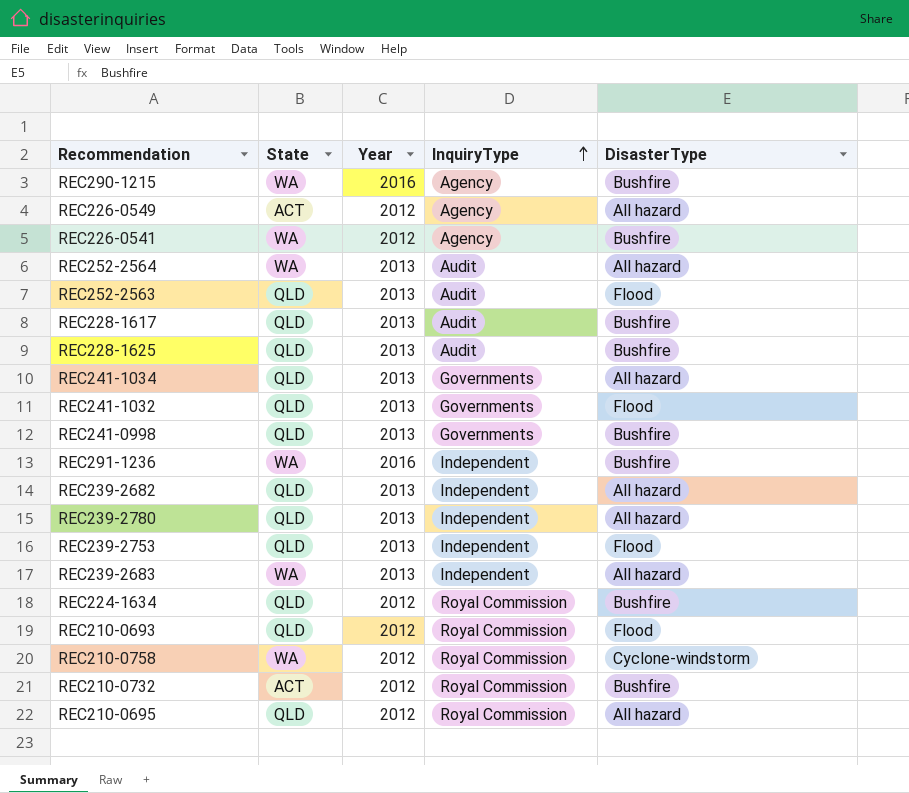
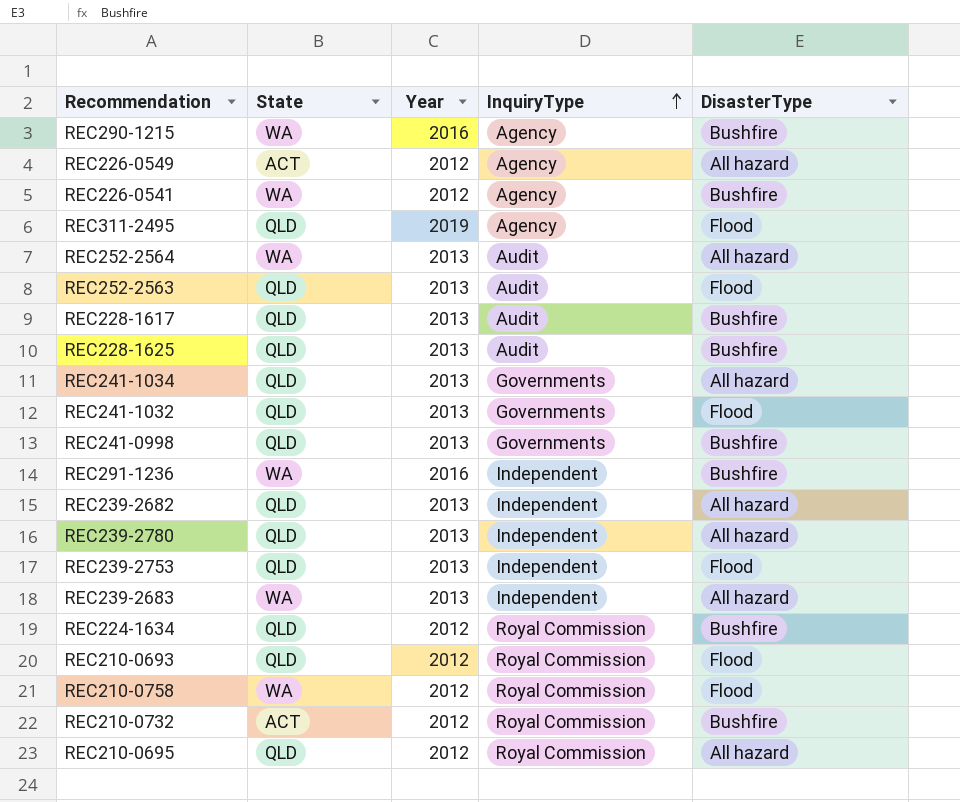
row REC311-2495: none -> QLD | 2019 | Agency | Flood
REC210-0758 | DisasterType: Cyclone-windstorm -> Flood

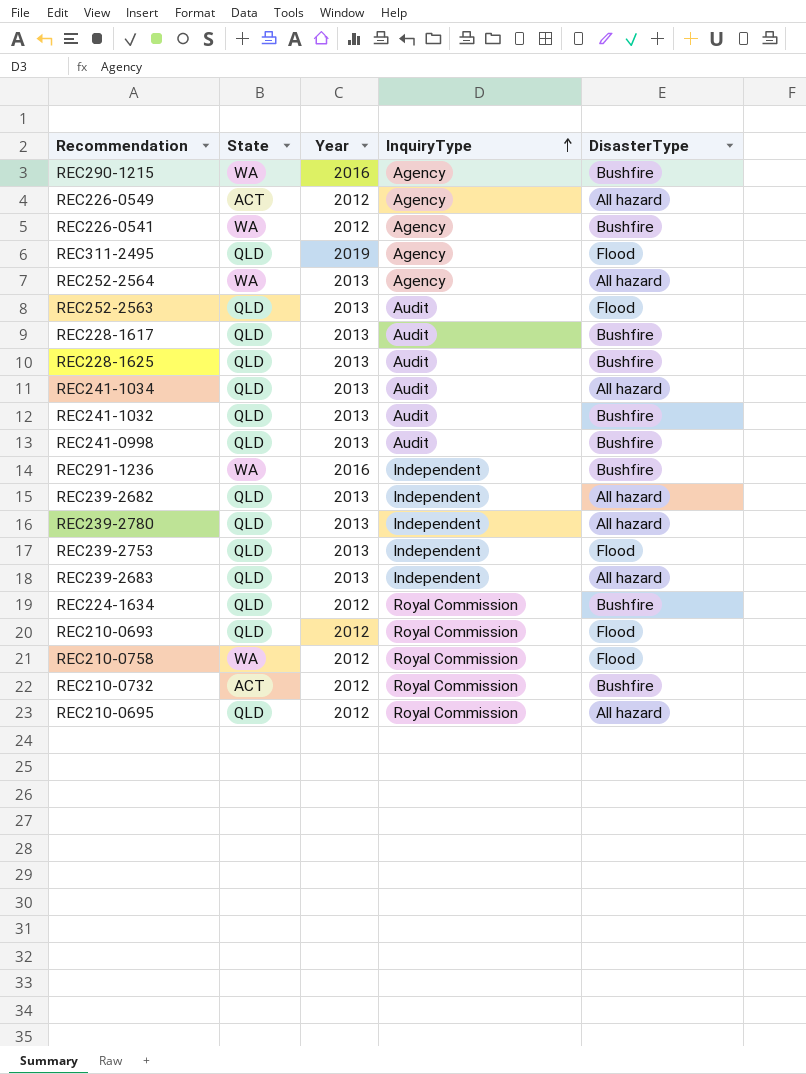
REC252-2564 | InquiryType: Audit -> Agency
REC241-1034 | InquiryType: Governments -> Audit
REC241-1032 | InquiryType: Governments -> Audit
REC241-1032 | DisasterType: Flood -> Bushfire
REC241-0998 | InquiryType: Governments -> Audit
REC239-2683 | State: WA -> QLD

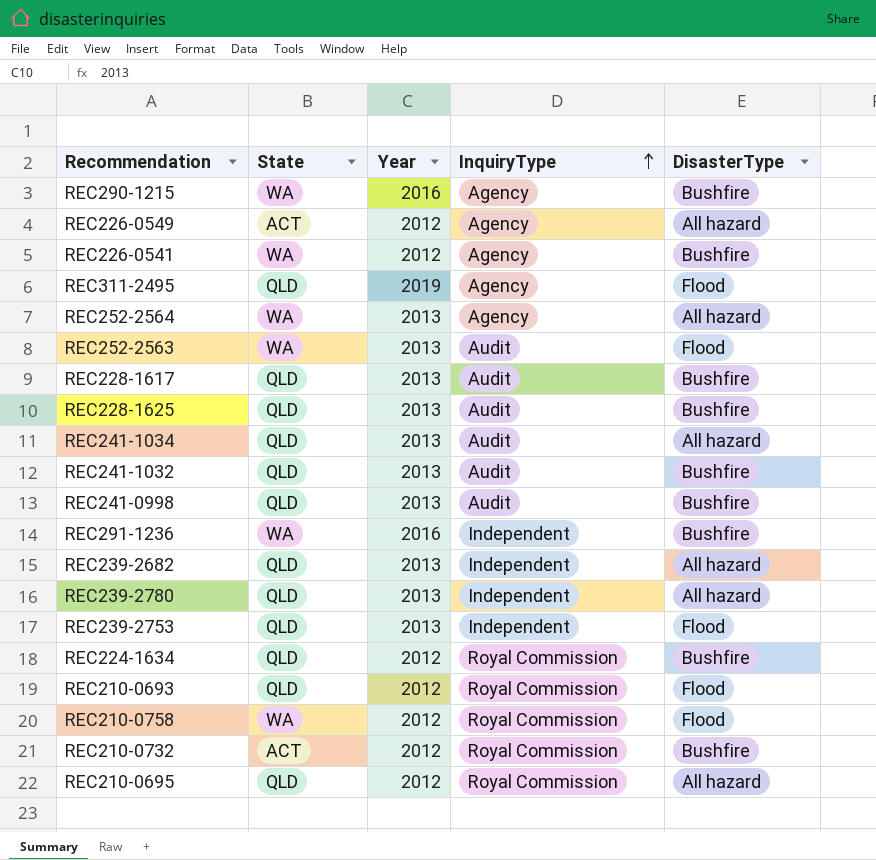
row REC239-2683: QLD | 2013 | Independent | All hazard -> none
REC252-2563 | State: QLD -> WA

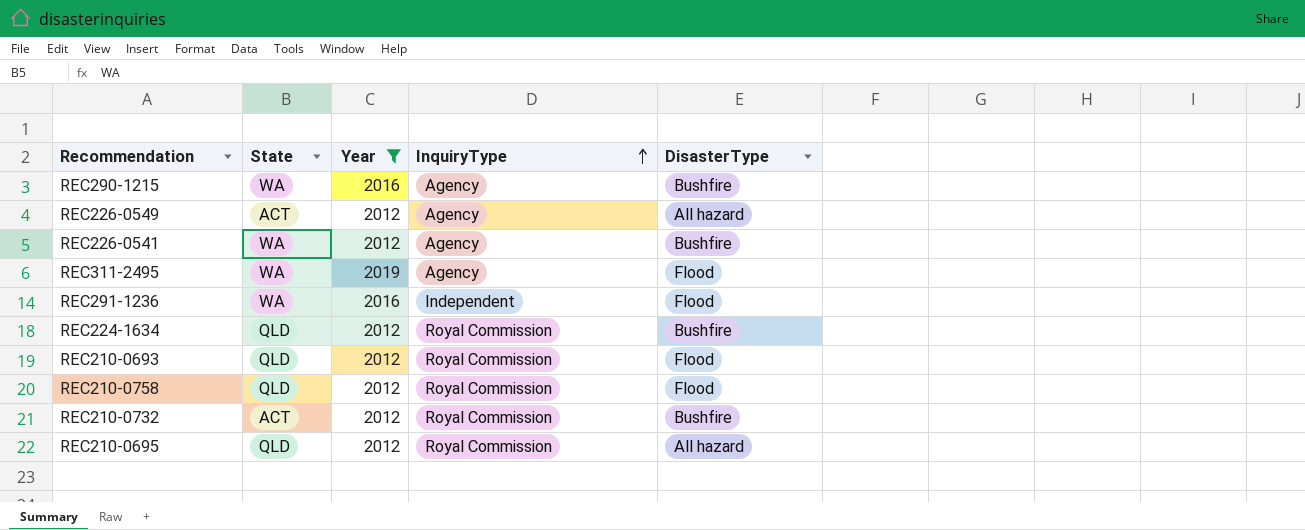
filter: none -> Year != 2013
REC311-2495 | State: QLD -> WA
REC291-1236 | DisasterType: Bushfire -> Flood
REC210-0758 | State: WA -> QLD

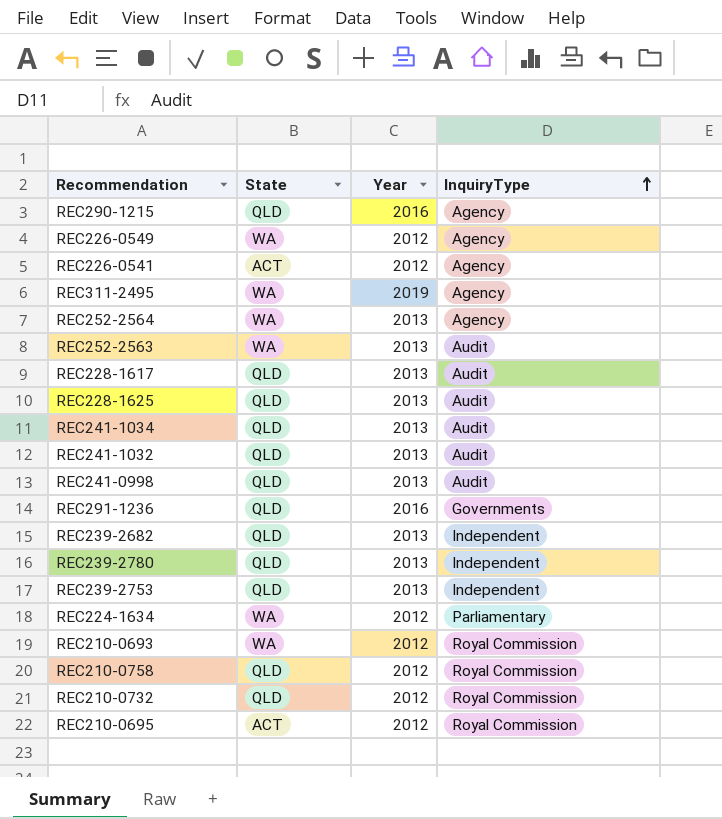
filter: Year != 2013 -> none
column DisasterType | position: 5 -> none
REC290-1215 | State: WA -> QLD
REC226-0549 | State: ACT -> WA
REC226-0541 | State: WA -> ACT
REC291-1236 | State: WA -> QLD
REC291-1236 | InquiryType: Independent -> Governments
REC224-1634 | State: QLD -> WA
REC224-1634 | InquiryType: Royal Commission -> Parliamentary
REC210-0693 | State: QLD -> WA
REC210-0732 | State: ACT -> QLD
REC210-0695 | State: QLD -> ACT

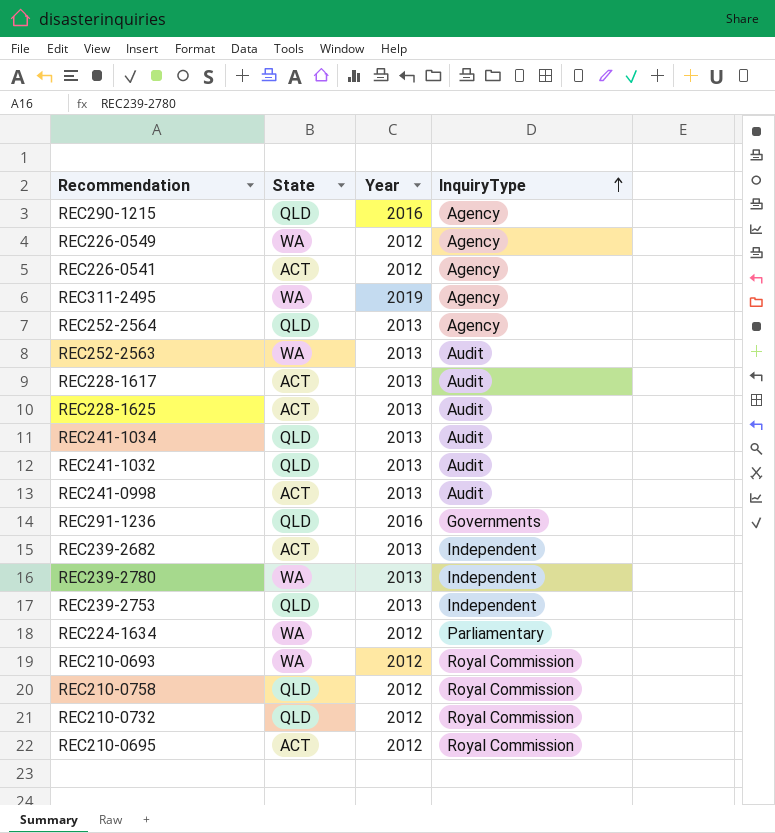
REC252-2564 | State: WA -> QLD
REC228-1617 | State: QLD -> ACT
REC228-1625 | State: QLD -> ACT
REC241-0998 | State: QLD -> ACT
REC239-2682 | State: QLD -> ACT
REC239-2780 | State: QLD -> WA

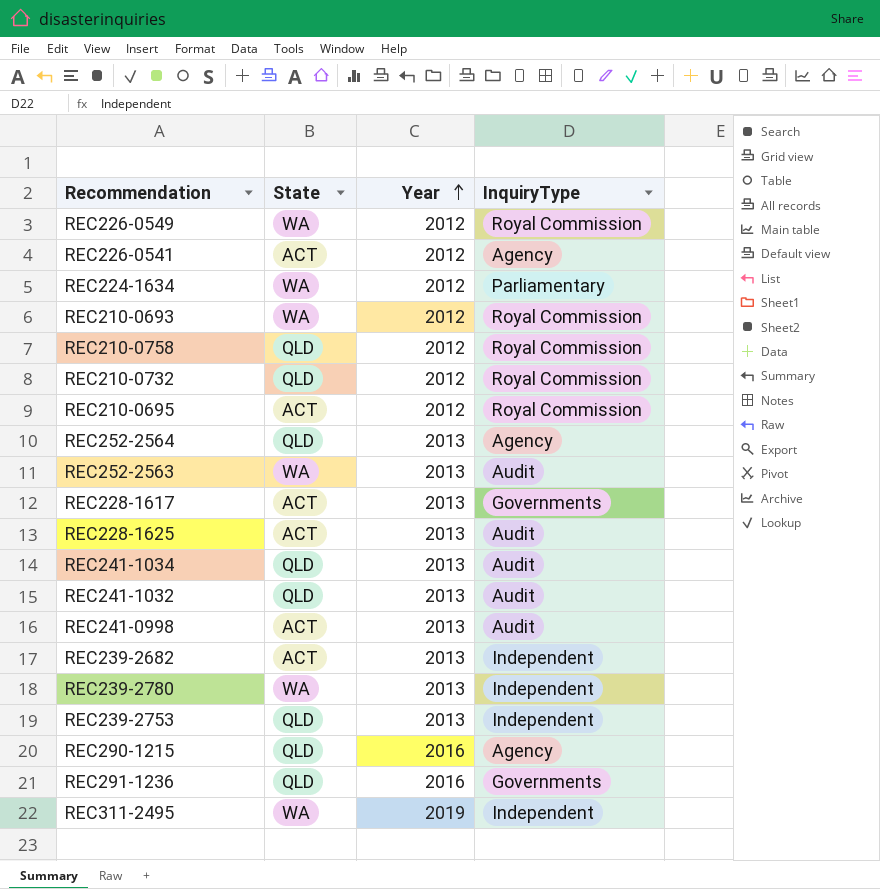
row order: InquiryType ascending -> Year ascending
REC226-0549 | InquiryType: Agency -> Royal Commission
REC228-1617 | InquiryType: Audit -> Governments
REC311-2495 | InquiryType: Agency -> Independent

